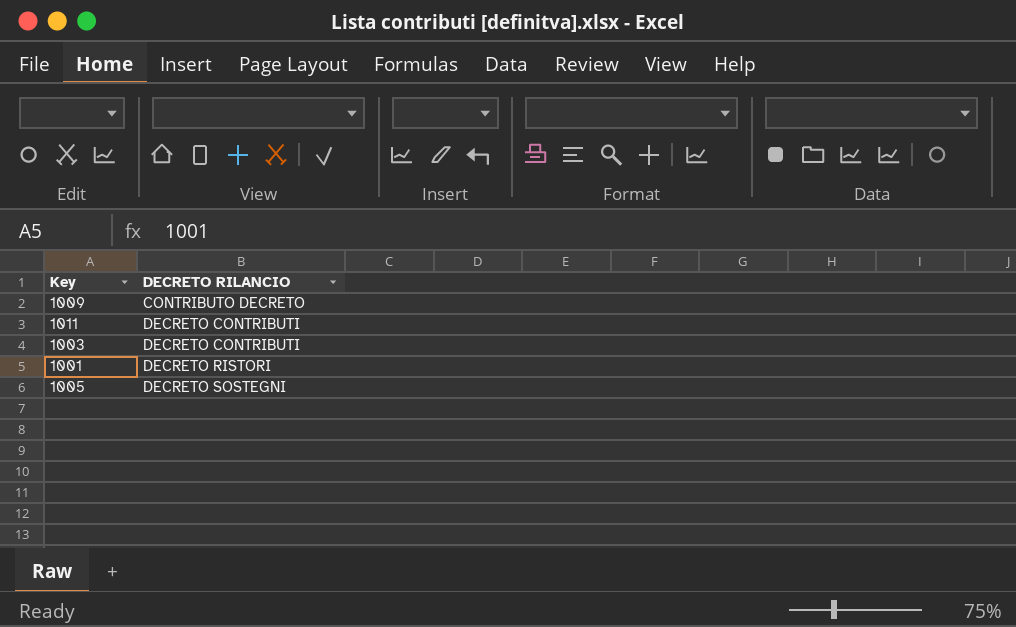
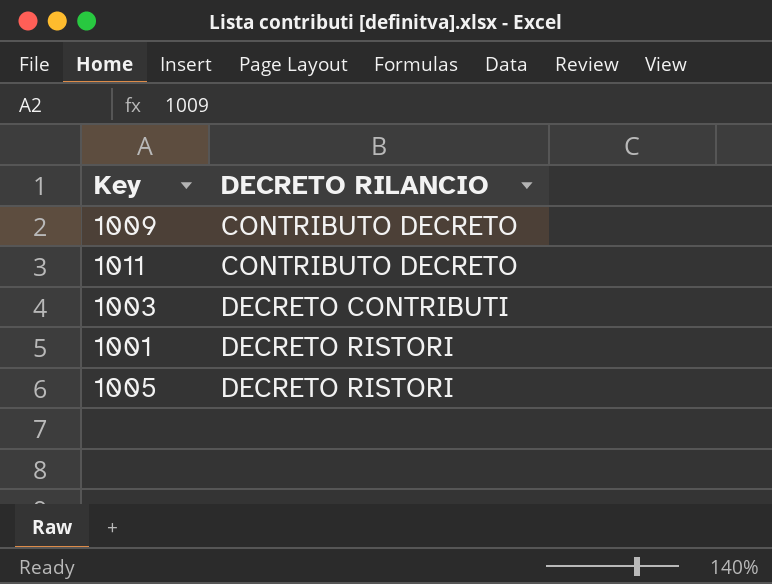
1011 | DECRETO RILANCIO: DECRETO CONTRIBUTI -> CONTRIBUTO DECRETO
1005 | DECRETO RILANCIO: DECRETO SOSTEGNI -> DECRETO RISTORI

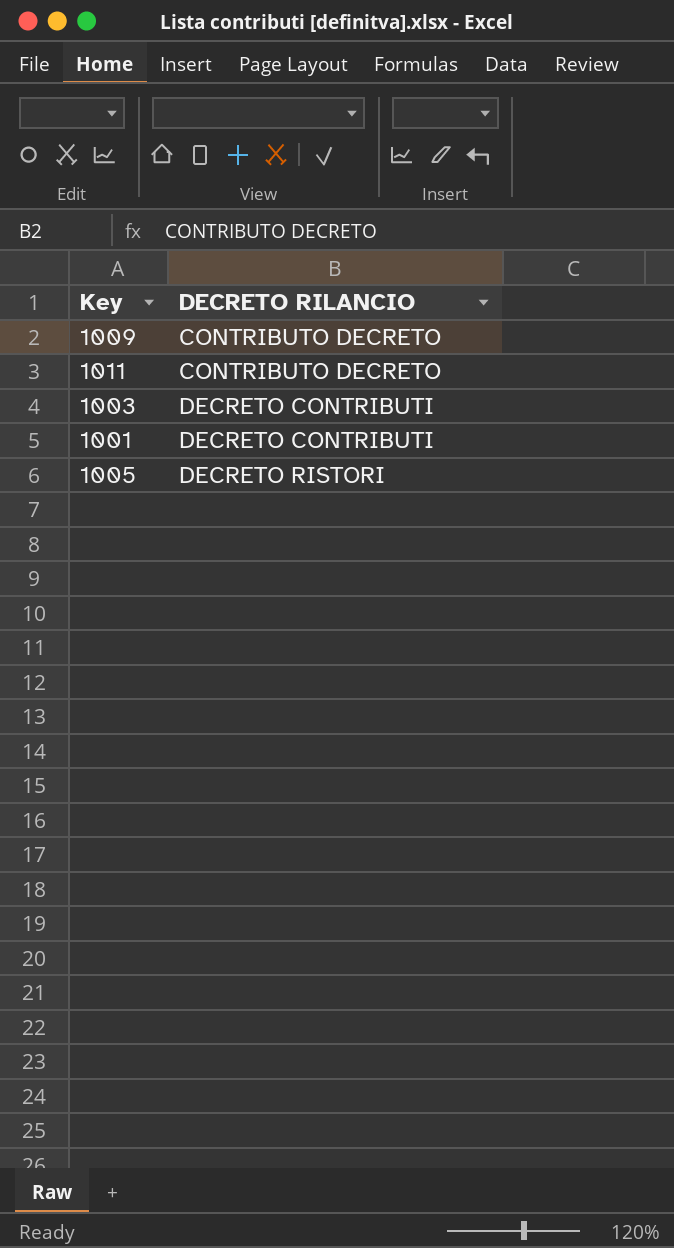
1001 | DECRETO RILANCIO: DECRETO RISTORI -> DECRETO CONTRIBUTI

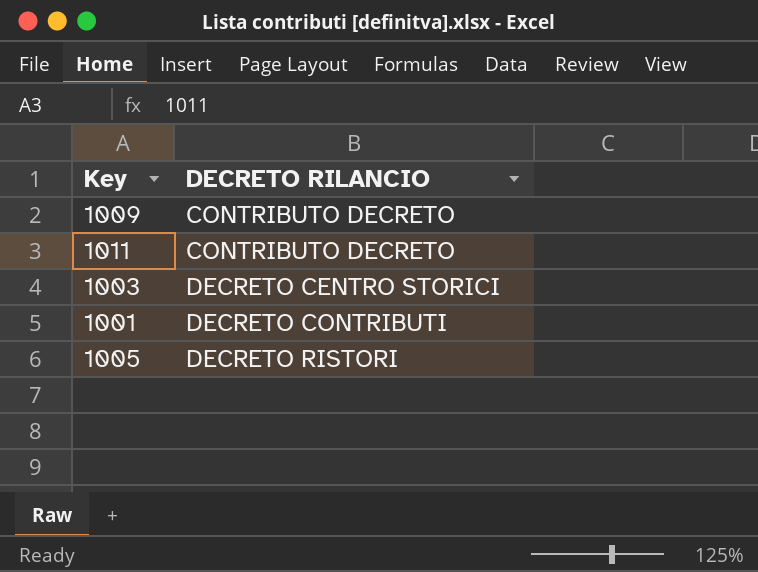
1003 | DECRETO RILANCIO: DECRETO CONTRIBUTI -> DECRETO CENTRO STORICI

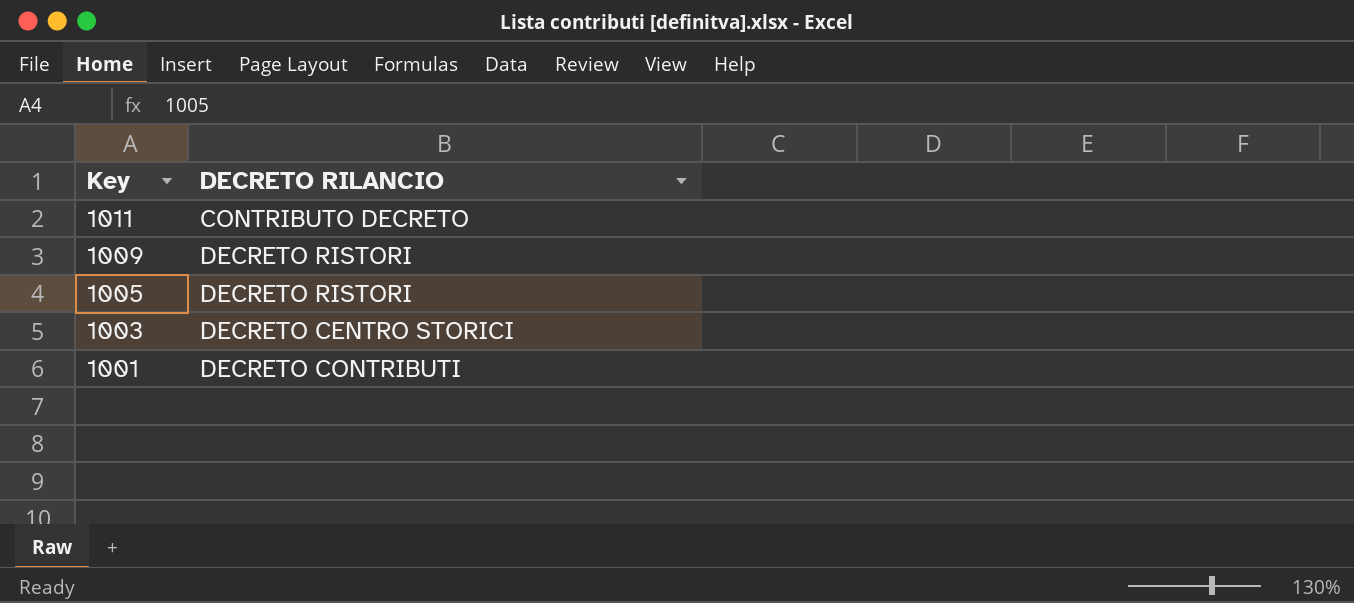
row order: DECRETO RILANCIO ascending -> Key descending
1009 | DECRETO RILANCIO: CONTRIBUTO DECRETO -> DECRETO RISTORI

